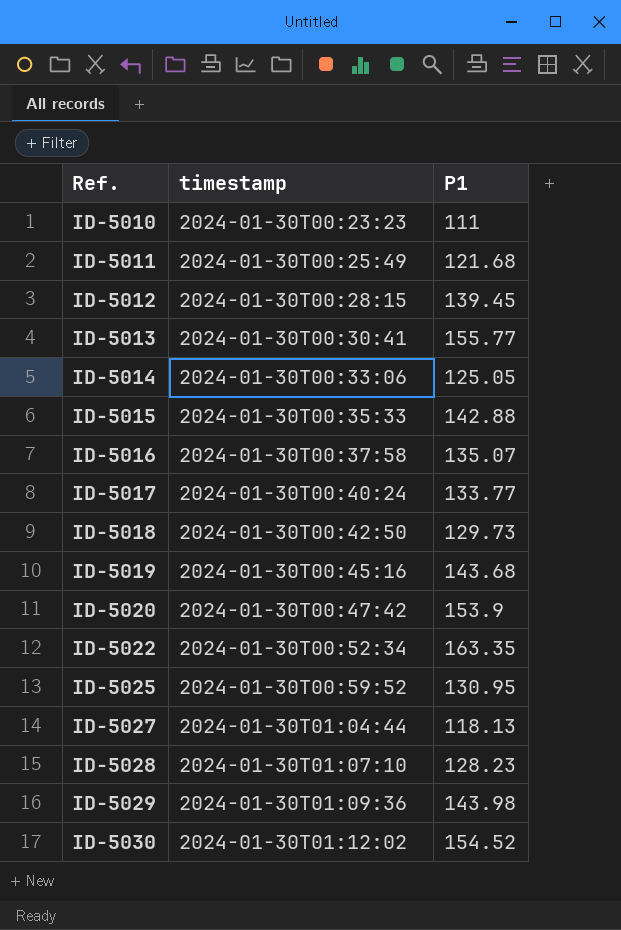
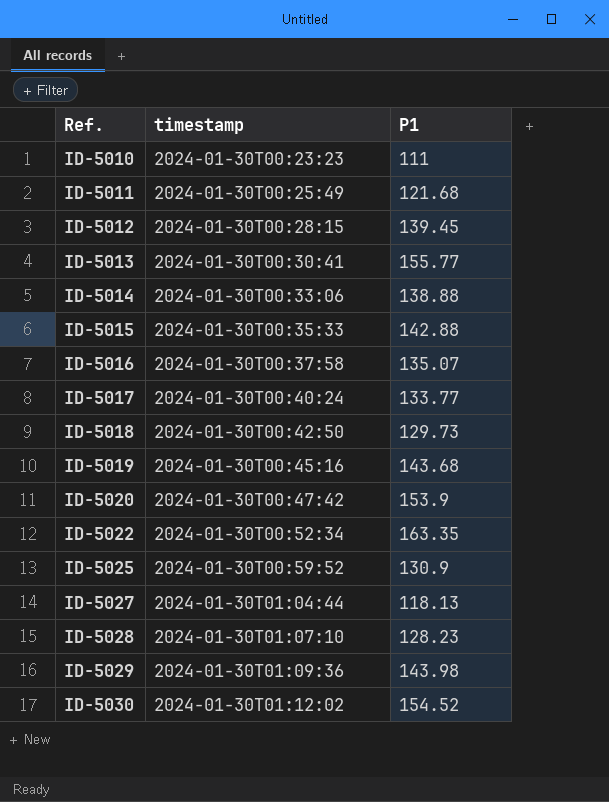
ID-5014 | P1: 125.05 -> 138.88
ID-5025 | P1: 130.95 -> 130.9

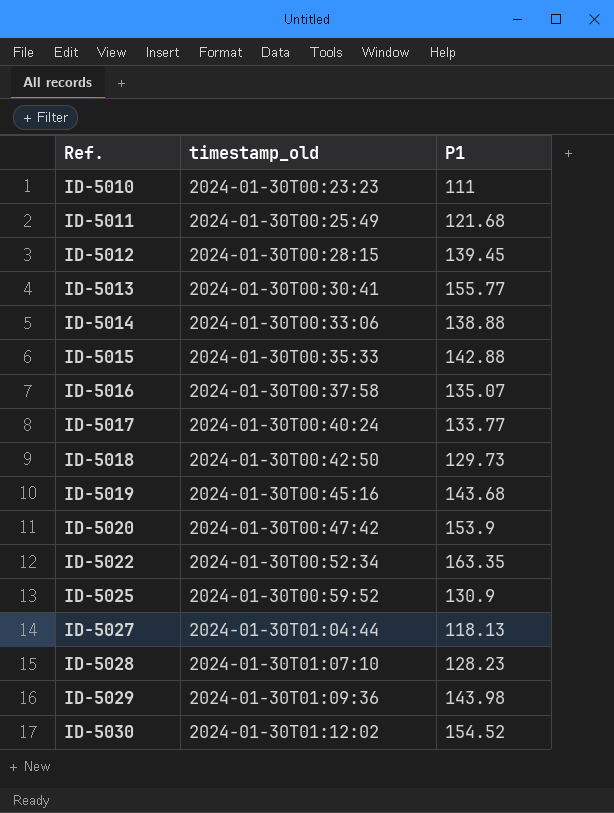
column name: timestamp -> timestamp_old

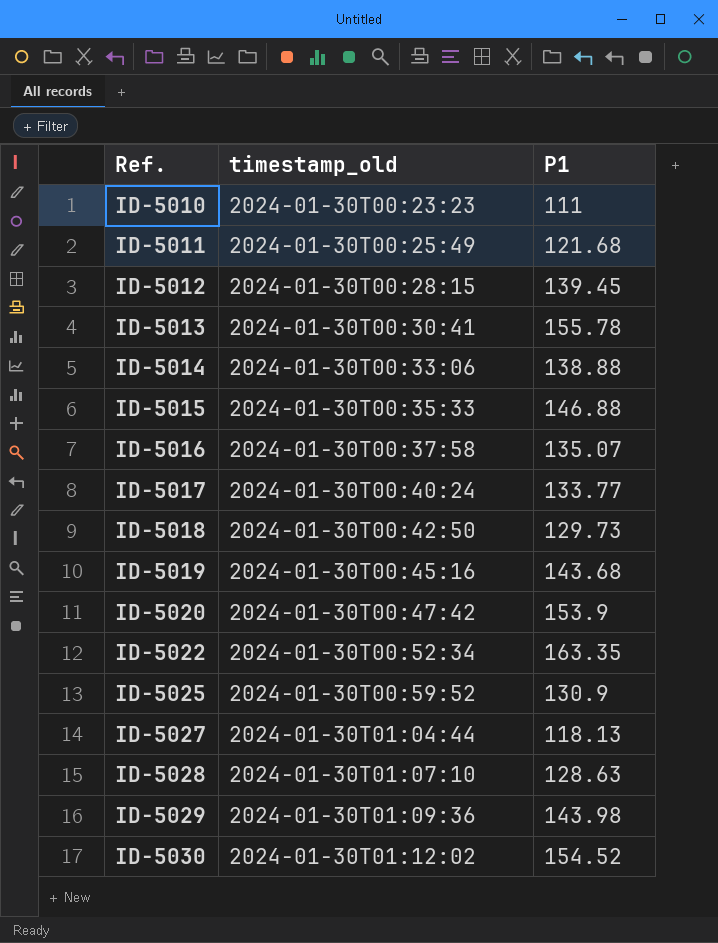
ID-5013 | P1: 155.77 -> 155.78
ID-5015 | P1: 142.88 -> 146.88
ID-5028 | P1: 128.23 -> 128.63

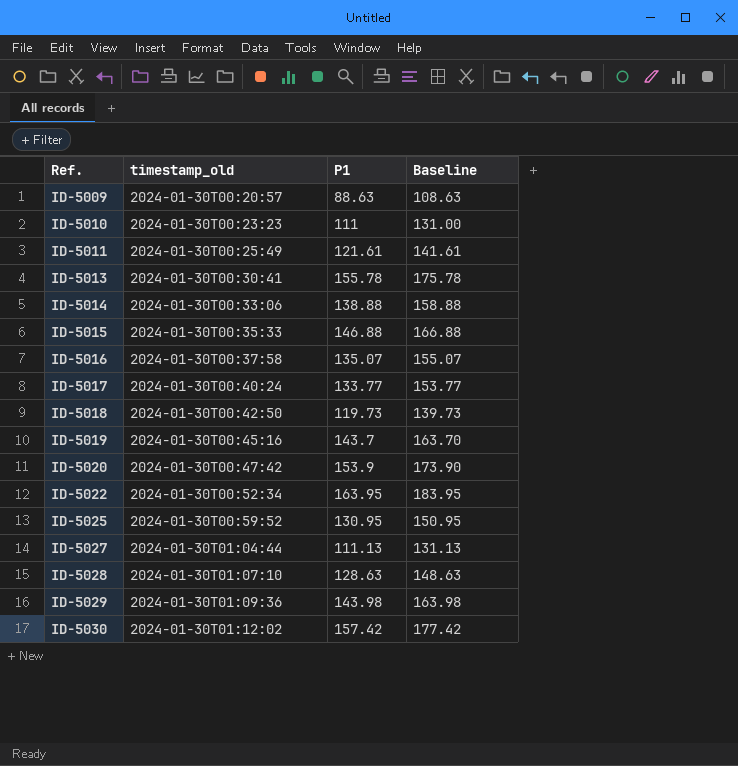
column Baseline | formula: none -> [P1] + 20
row ID-5012: 2024-01-30T00:28:15 | 139.45 -> none
row ID-5009: none -> 2024-01-30T00:20:57 | 88.63 | 108.63
ID-5011 | P1: 121.68 -> 121.61
ID-5018 | P1: 129.73 -> 119.73
ID-5019 | P1: 143.68 -> 143.7
ID-5022 | P1: 163.35 -> 163.95
ID-5025 | P1: 130.9 -> 130.95
ID-5027 | P1: 118.13 -> 111.13
ID-5030 | P1: 154.52 -> 157.42

